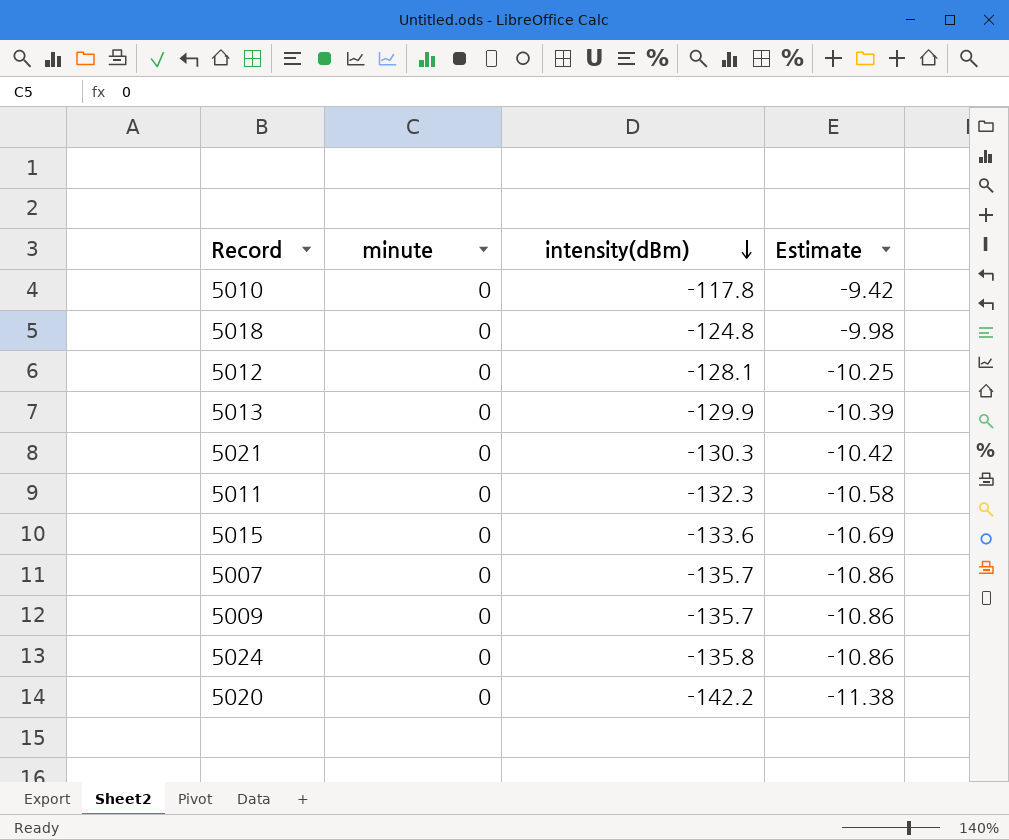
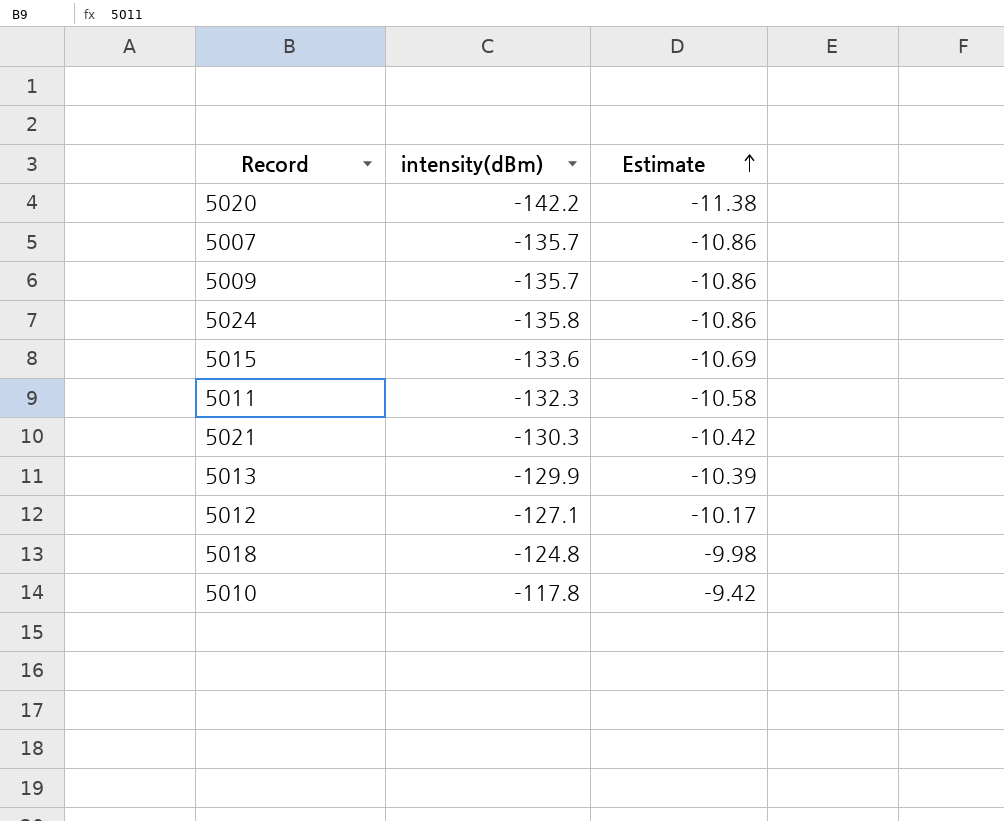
row order: intensity(dBm) descending -> Estimate ascending
column minute | position: 2 -> none
5012 | intensity(dBm): -128.1 -> -127.1
5012 | Estimate: -10.25 -> -10.17

